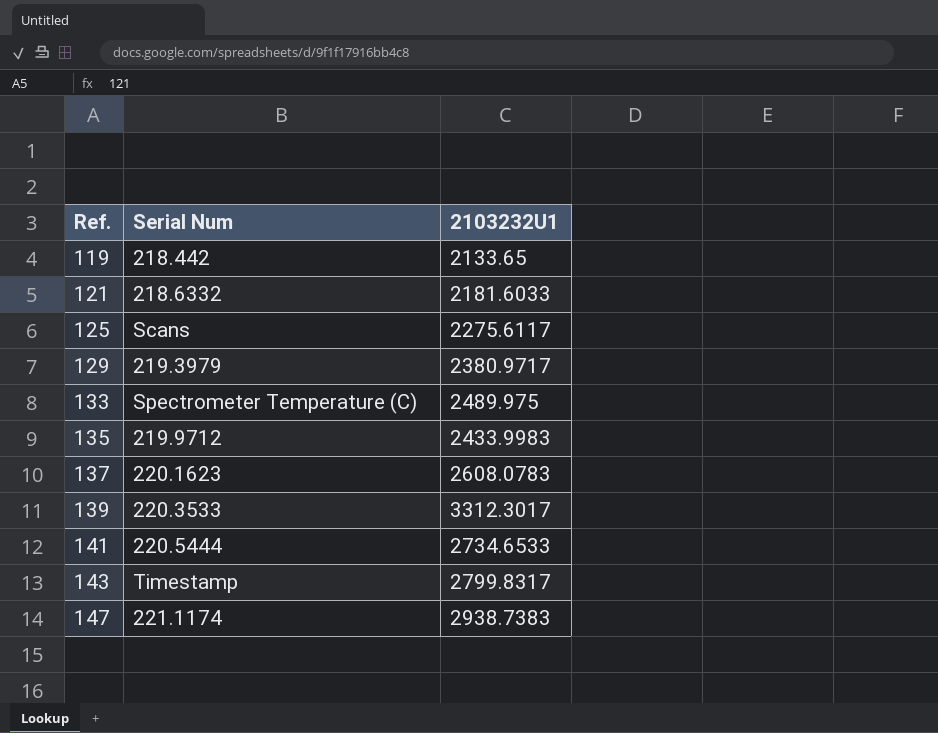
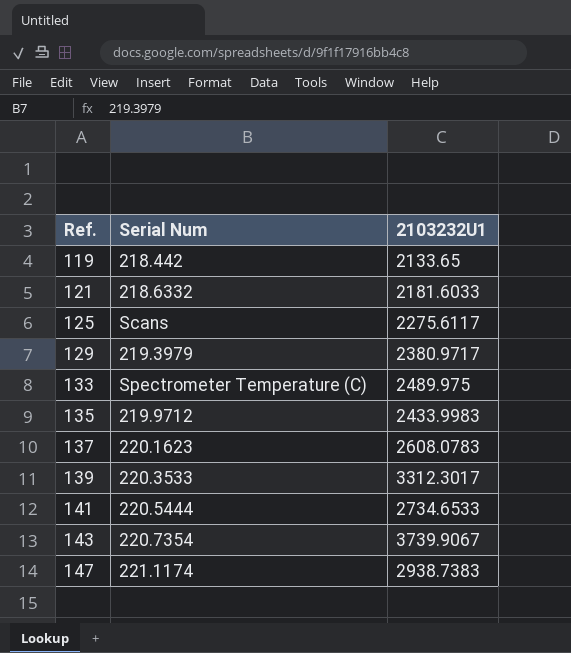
143 | Serial Num: Timestamp -> 220.7354
143 | 2103232U1: 2799.8317 -> 3739.9067

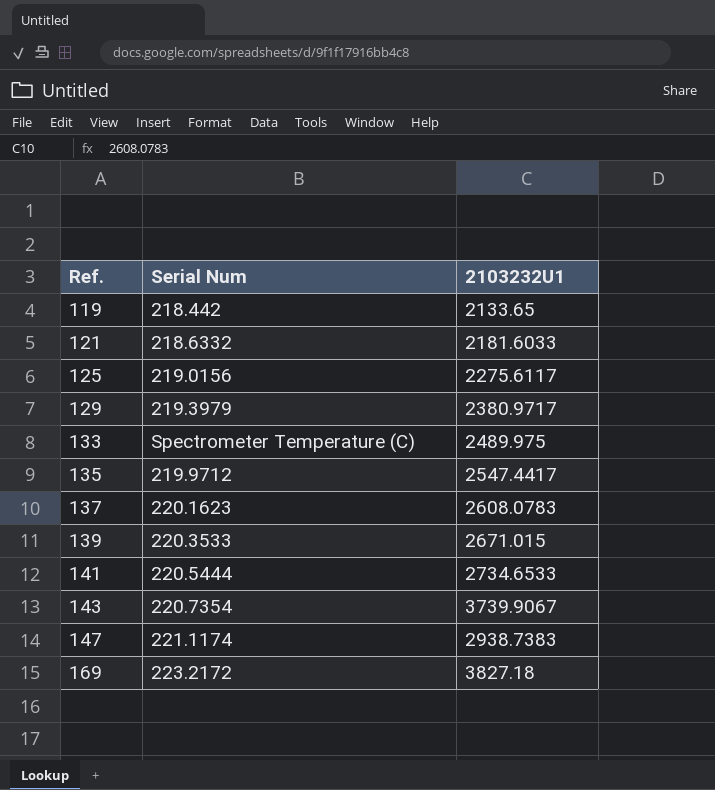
125 | Serial Num: Scans -> 219.0156
135 | 2103232U1: 2433.9983 -> 2547.4417
139 | 2103232U1: 3312.3017 -> 2671.015
row 169: none -> 223.2172 | 3827.18

